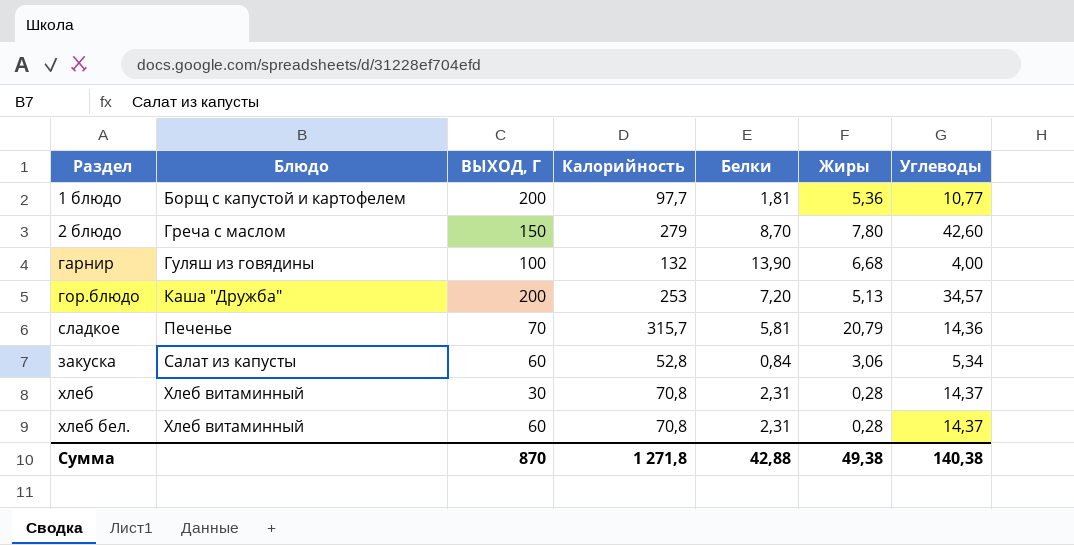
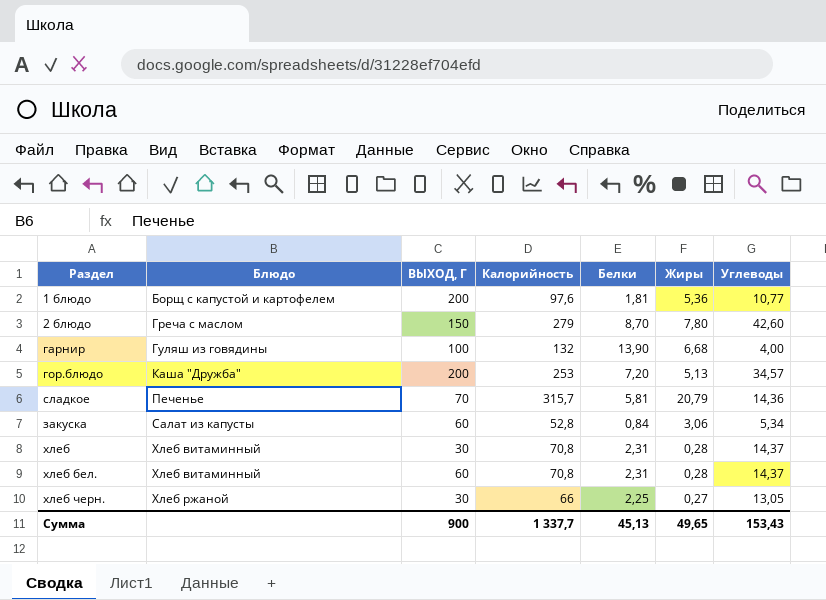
1 блюдо | Калорийность: 97,7 -> 97,6
row хлеб черн.: none -> Хлеб ржаной | 30 | 66 | 2,25 | 0,27 | 13,05
Сумма | ВЫХОД, Г: 870 -> 900
Сумма | Калорийность: 1 271,8 -> 1 337,7
Сумма | Белки: 42,88 -> 45,13
Сумма | Жиры: 49,38 -> 49,65
Сумма | Углеводы: 140,38 -> 153,43

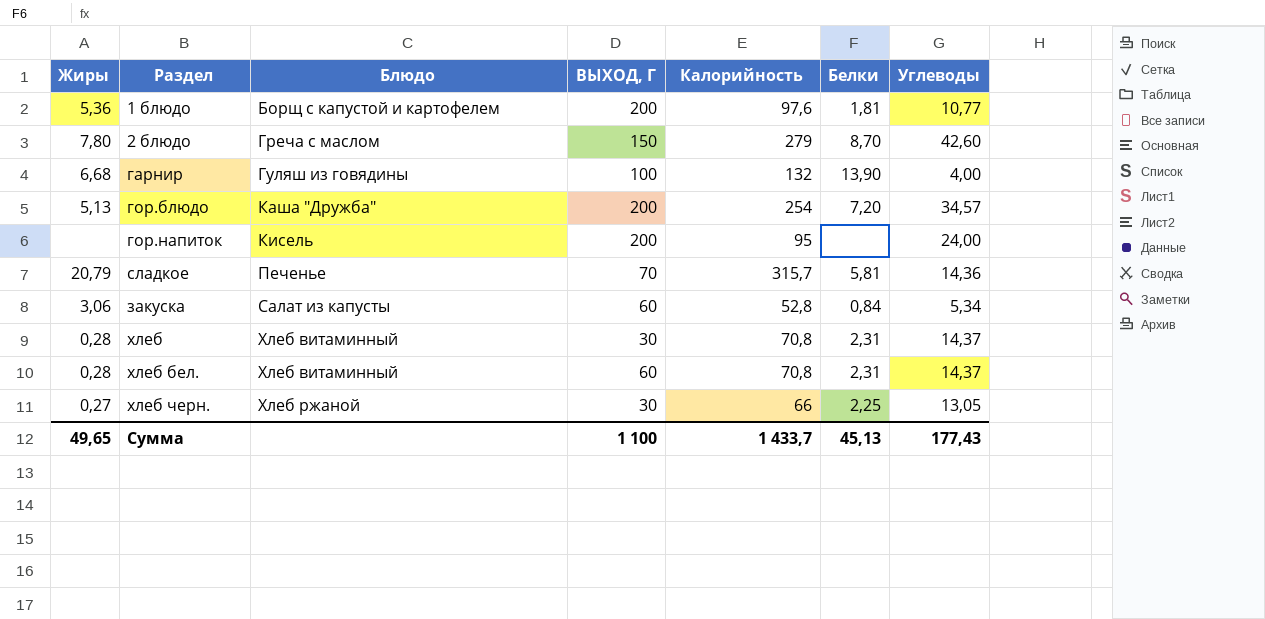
column Жиры | position: 6 -> 1
гор.блюдо | Калорийность: 253 -> 254
row гор.напиток: none -> none | Кисель | 200 | 95 | none | 24,00
Сумма | ВЫХОД, Г: 900 -> 1 100
Сумма | Калорийность: 1 337,7 -> 1 433,7
Сумма | Углеводы: 153,43 -> 177,43

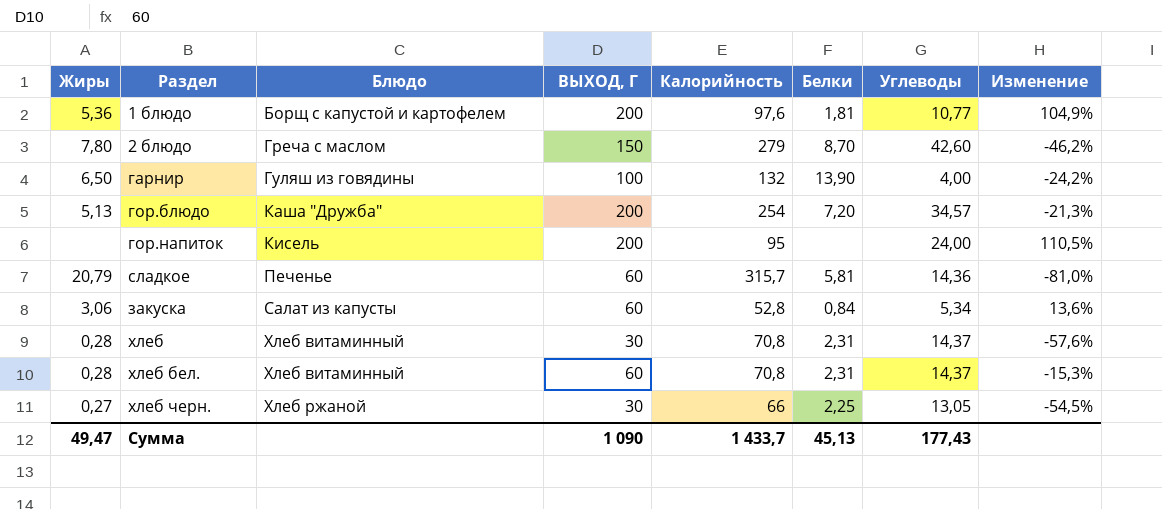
column Изменение | formula: none -> ([ВЫХОД, Г] - [Калорийность]) / [Калорийность]
гарнир | Жиры: 6,68 -> 6,50
сладкое | ВЫХОД, Г: 70 -> 60
Сумма | Жиры: 49,65 -> 49,47
Сумма | ВЫХОД, Г: 1 100 -> 1 090

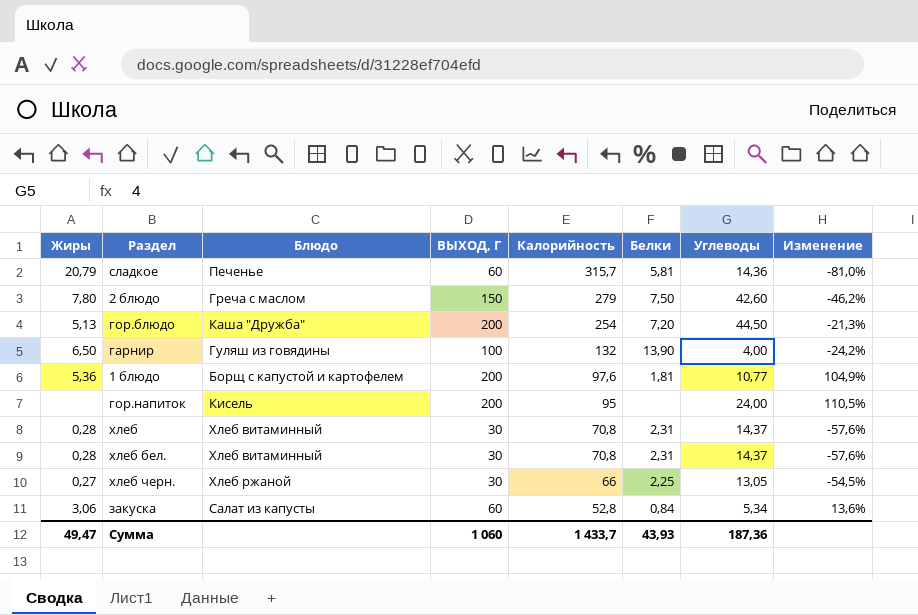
row order: Блюдо ascending -> Калорийность descending
2 блюдо | Белки: 8,70 -> 7,50
гор.блюдо | Углеводы: 34,57 -> 44,50
хлеб бел. | ВЫХОД, Г: 60 -> 30
хлеб бел. | Изменение: -15,3% -> -57,6%
Сумма | ВЫХОД, Г: 1 090 -> 1 060
Сумма | Белки: 45,13 -> 43,93
Сумма | Углеводы: 177,43 -> 187,36

